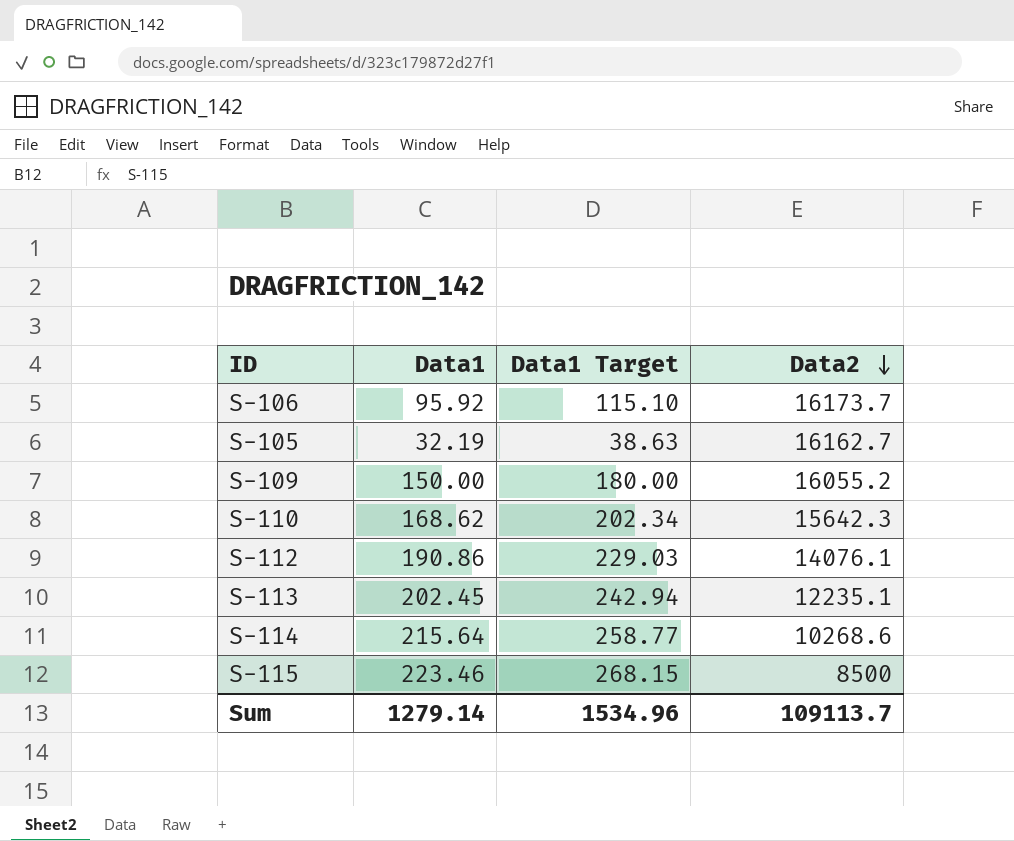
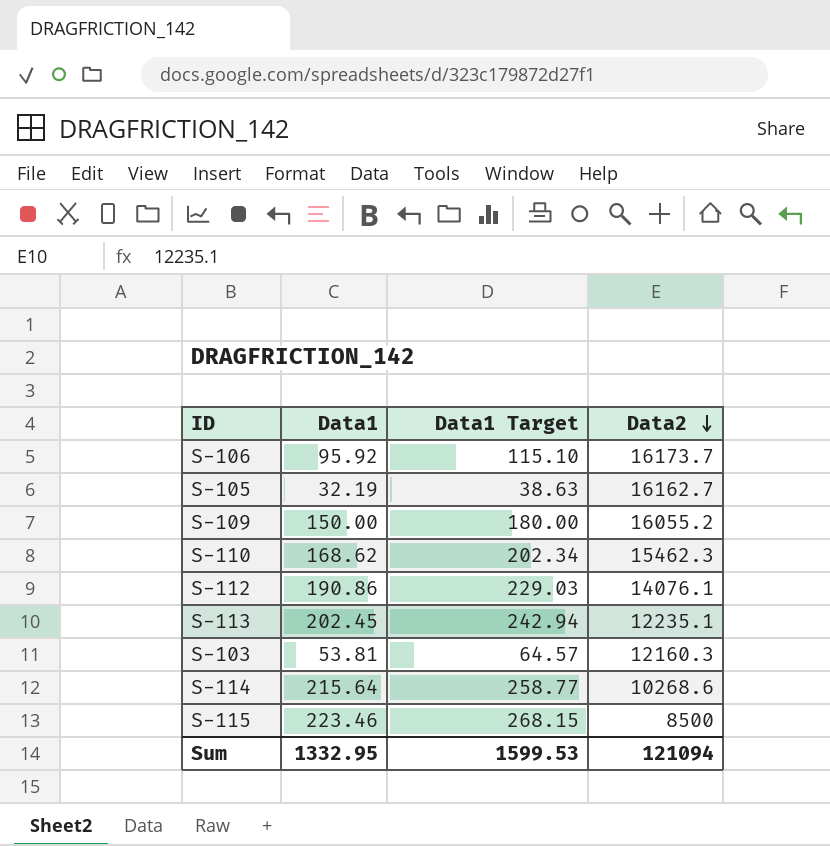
S-110 | Data2: 15642.3 -> 15462.3
row S-103: none -> 53.81 | 64.57 | 12160.3
Sum | Data1: 1279.14 -> 1332.95
Sum | Data1 Target: 1534.96 -> 1599.53
Sum | Data2: 109113.7 -> 121094

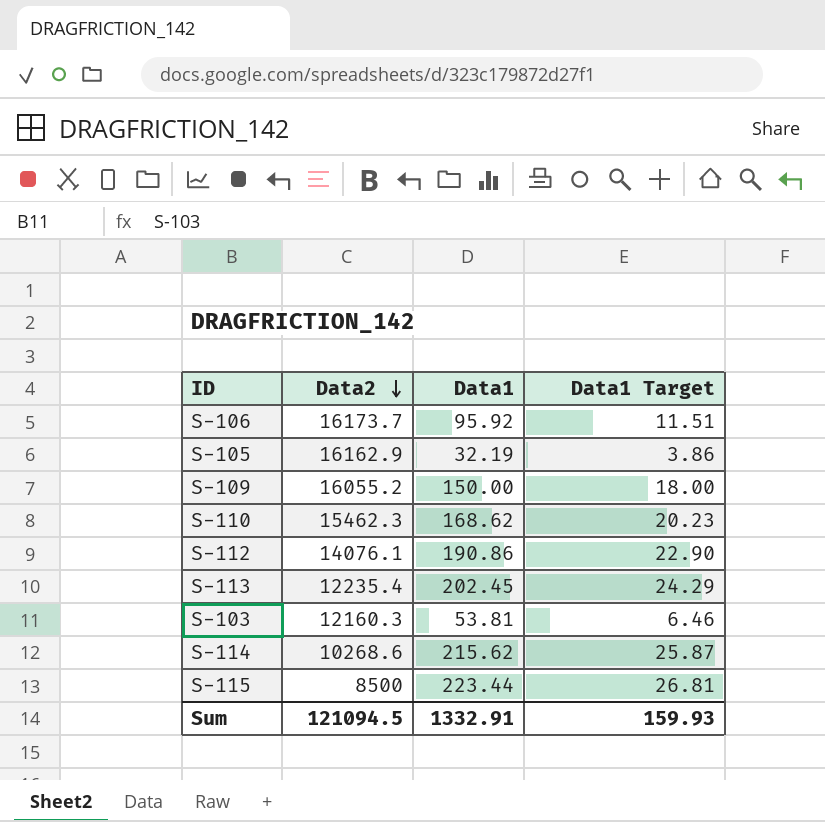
column Data2 | position: 4 -> 2
column Data1 Target | formula: [Data1] * 1.2 -> [Data1] * 0.12
S-105 | Data2: 16162.7 -> 16162.9
S-113 | Data2: 12235.1 -> 12235.4
S-114 | Data1: 215.64 -> 215.62
S-115 | Data1: 223.46 -> 223.44
Sum | Data2: 121094 -> 121094.5
Sum | Data1: 1332.95 -> 1332.91
Sum | Data1 Target: 1599.53 -> 159.93

